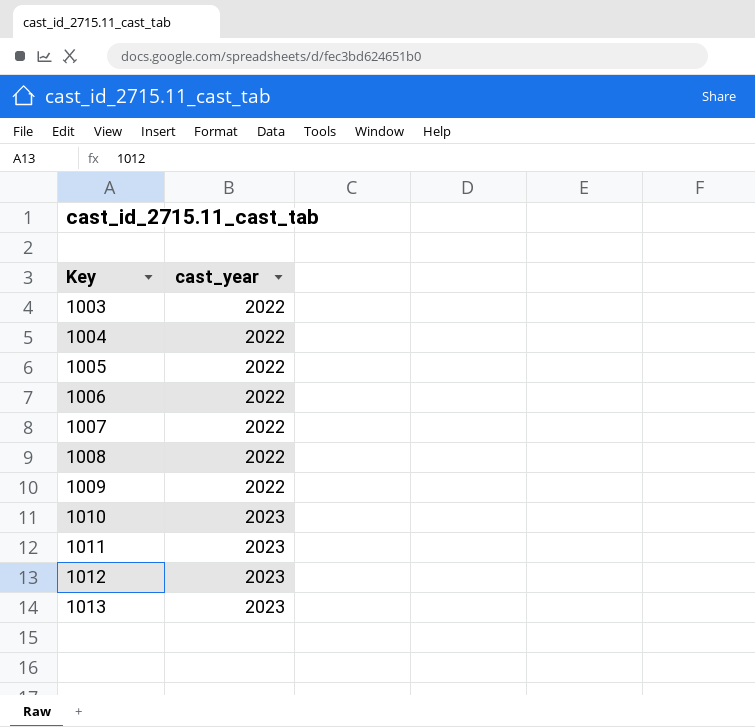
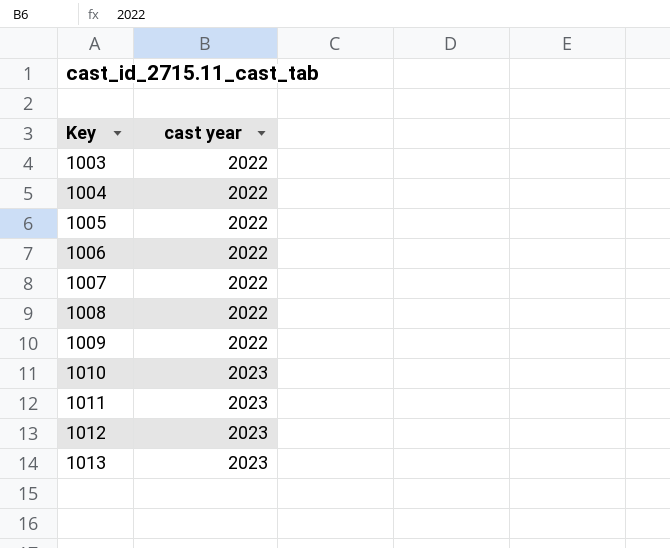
column name: cast_year -> cast year

